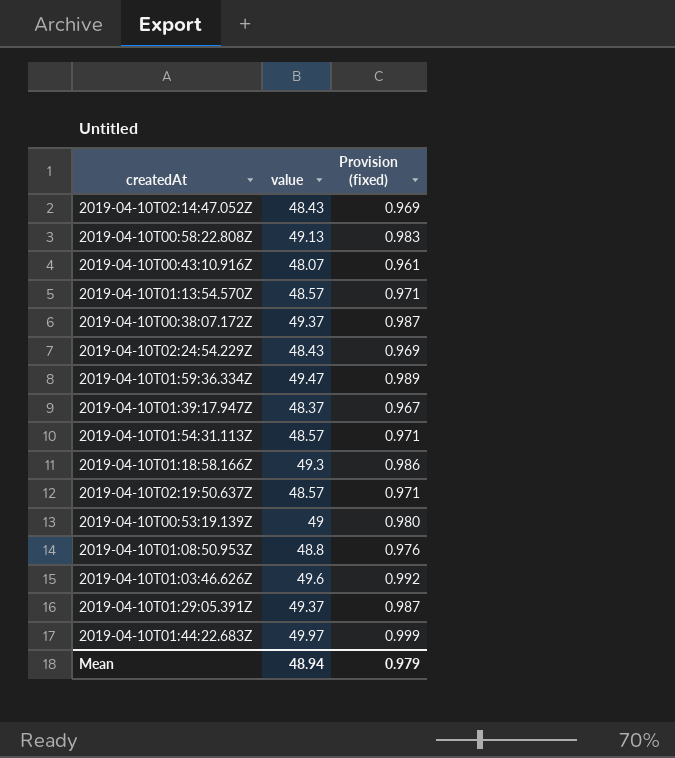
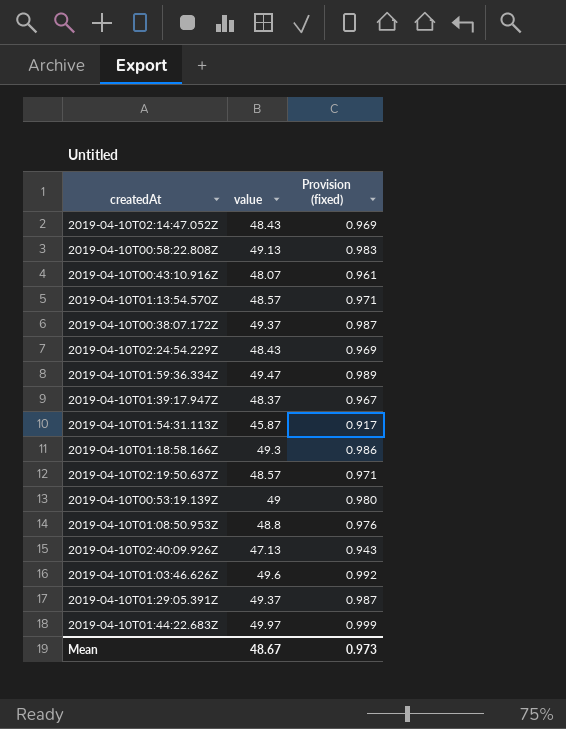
2019-04-10T01:54:31.113Z | value: 48.57 -> 45.87
2019-04-10T01:54:31.113Z | Provision (fixed): 0.971 -> 0.917
row 2019-04-10T02:40:09.926Z: none -> 47.13 | 0.943
Mean | value: 48.94 -> 48.67
Mean | Provision (fixed): 0.979 -> 0.973

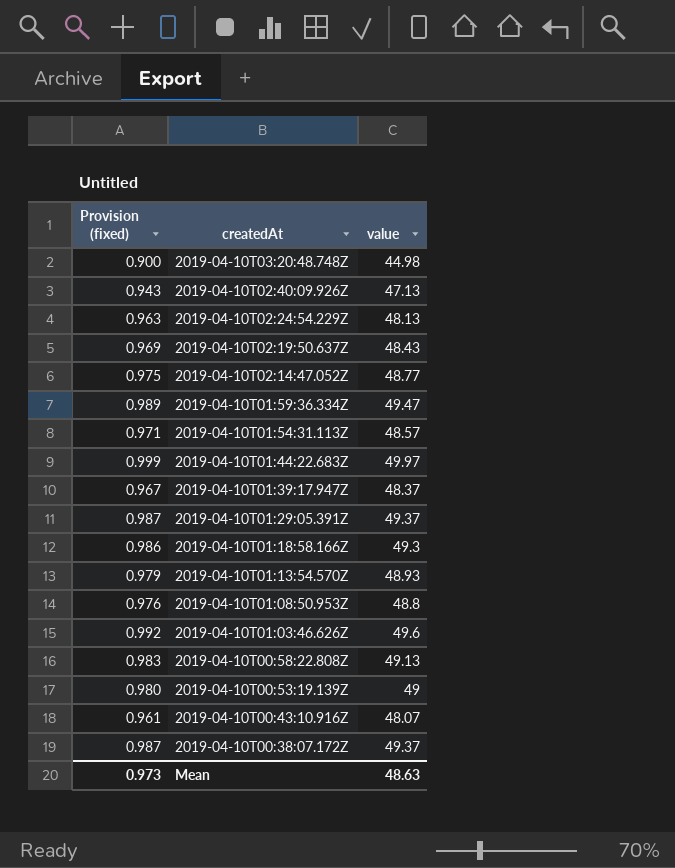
row order: none -> createdAt descending
column Provision (fixed) | position: 3 -> 1
row 2019-04-10T03:20:48.748Z: none -> 0.900 | 44.98
2019-04-10T02:24:54.229Z | Provision (fixed): 0.969 -> 0.963
2019-04-10T02:24:54.229Z | value: 48.43 -> 48.13
2019-04-10T02:19:50.637Z | Provision (fixed): 0.971 -> 0.969
2019-04-10T02:19:50.637Z | value: 48.57 -> 48.43
2019-04-10T02:14:47.052Z | Provision (fixed): 0.969 -> 0.975
2019-04-10T02:14:47.052Z | value: 48.43 -> 48.77
2019-04-10T01:54:31.113Z | Provision (fixed): 0.917 -> 0.971
2019-04-10T01:54:31.113Z | value: 45.87 -> 48.57
2019-04-10T01:13:54.570Z | Provision (fixed): 0.971 -> 0.979
2019-04-10T01:13:54.570Z | value: 48.57 -> 48.93
Mean | value: 48.67 -> 48.63

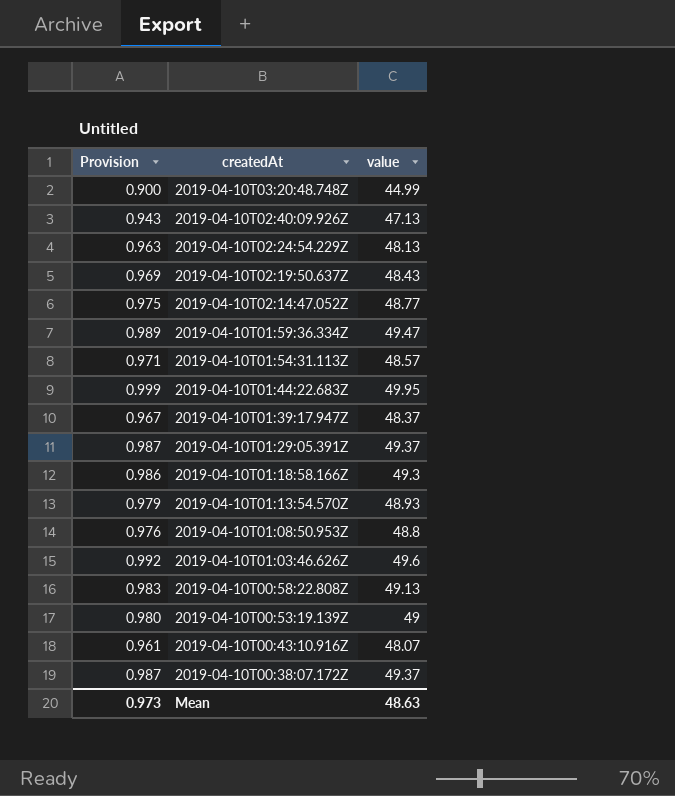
column name: Provision (fixed) -> Provision
2019-04-10T03:20:48.748Z | value: 44.98 -> 44.99
2019-04-10T01:44:22.683Z | value: 49.97 -> 49.95

